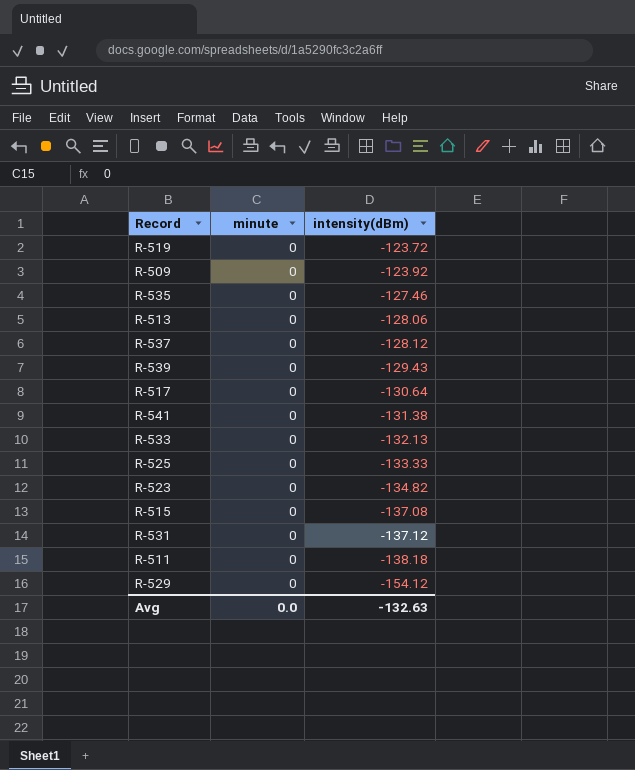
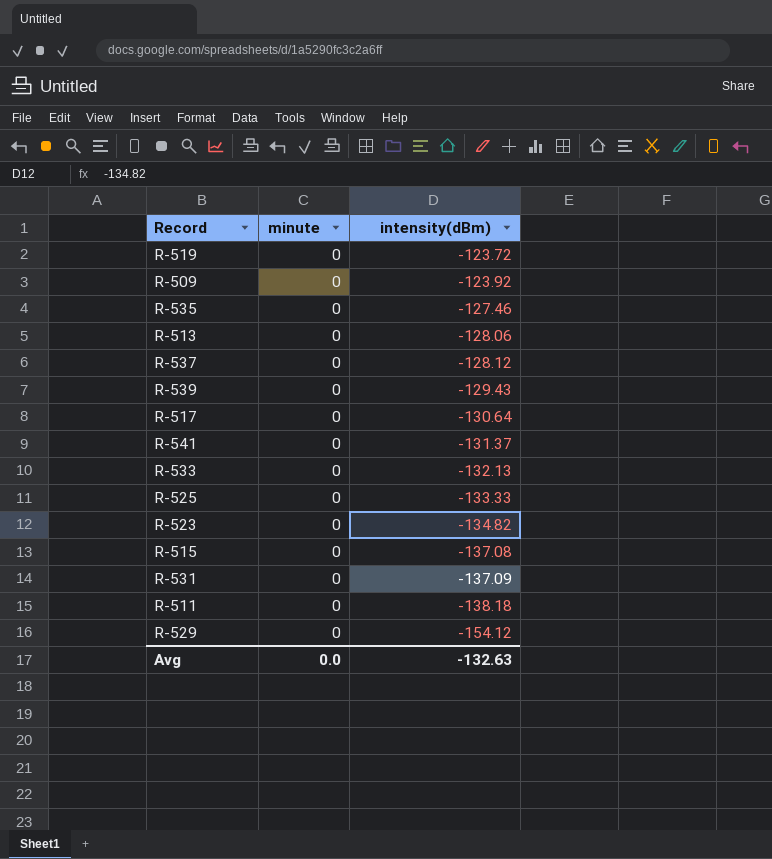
R-541 | intensity(dBm): -131.38 -> -131.37
R-531 | intensity(dBm): -137.12 -> -137.09

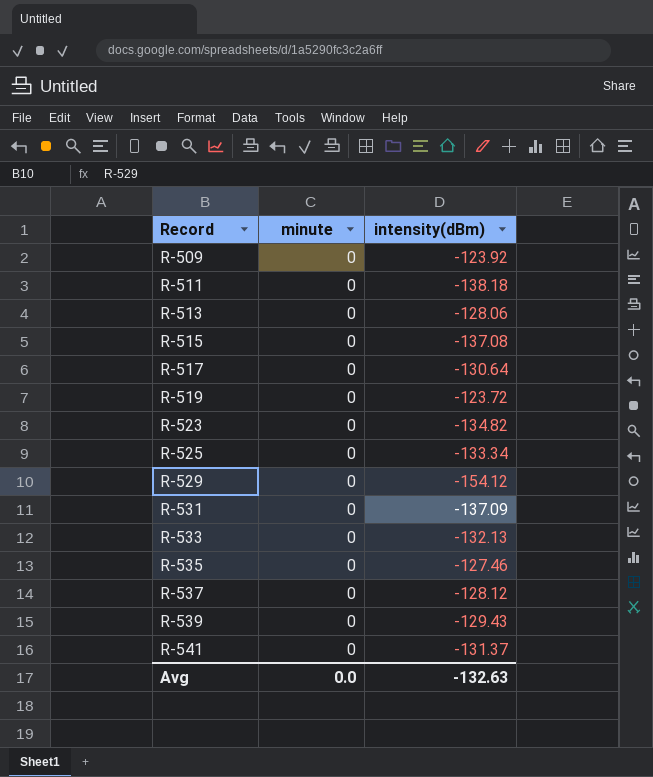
row order: intensity(dBm) descending -> Record ascending
R-525 | intensity(dBm): -133.33 -> -133.34

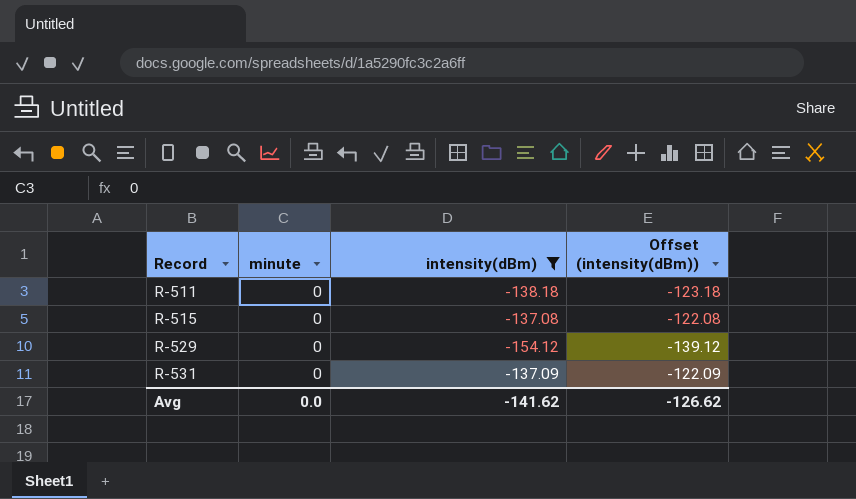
filter: none -> intensity(dBm) <= -137.08
column Offset (intensity(dBm)) | formula: none -> [intensity(dBm)] + 15
Avg | intensity(dBm): -132.63 -> -141.62

